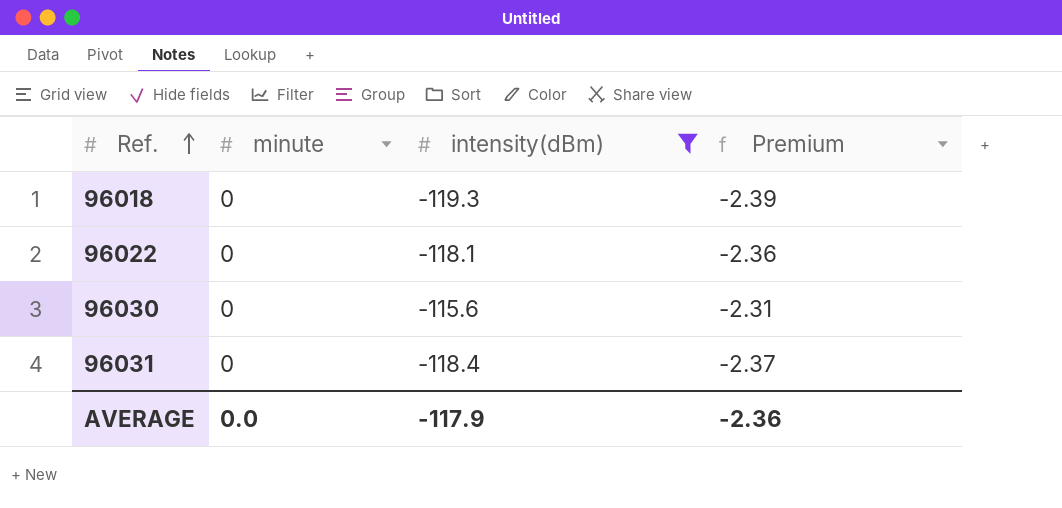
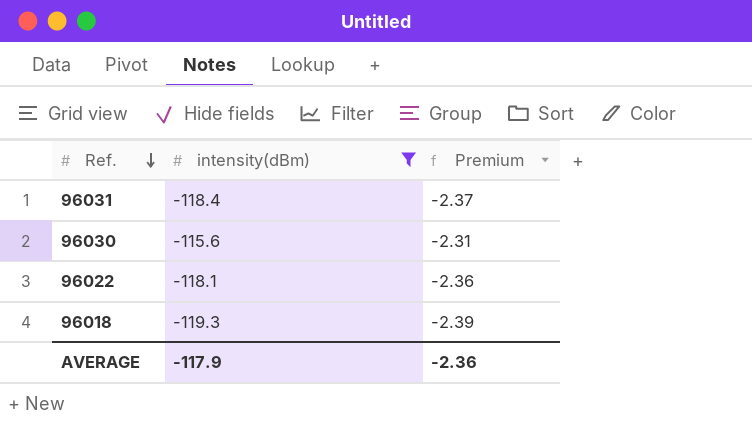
row order: Ref. ascending -> Ref. descending
column minute | position: 2 -> none

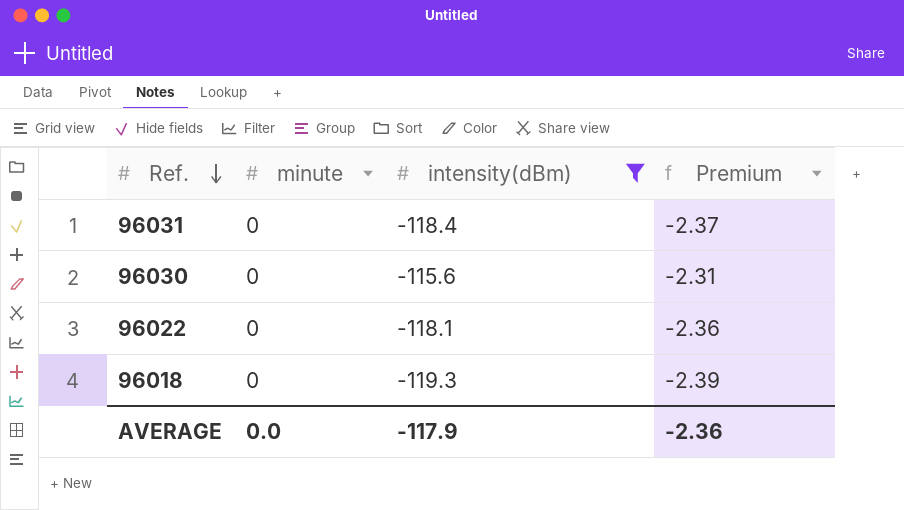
column minute | position: none -> 2

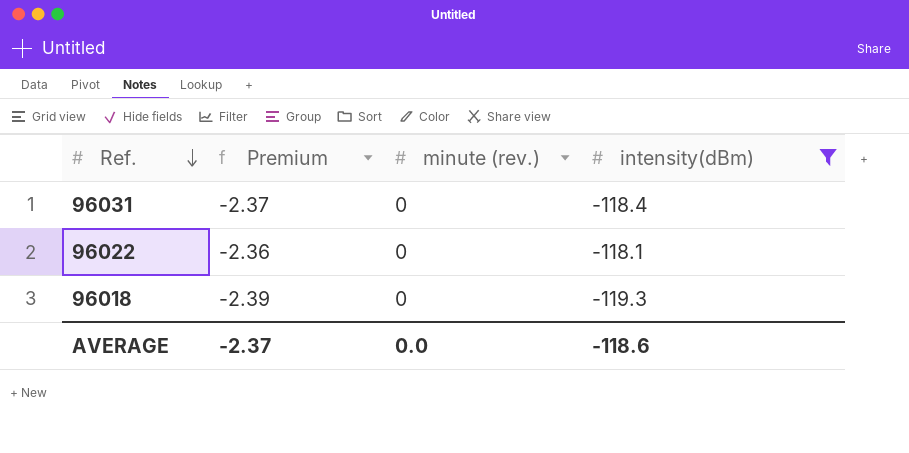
column Premium | position: 4 -> 2
column name: minute -> minute (rev.)
row 96030: 0 | -115.6 | -2.31 -> none
AVERAGE | Premium: -2.36 -> -2.37
AVERAGE | intensity(dBm): -117.9 -> -118.6

